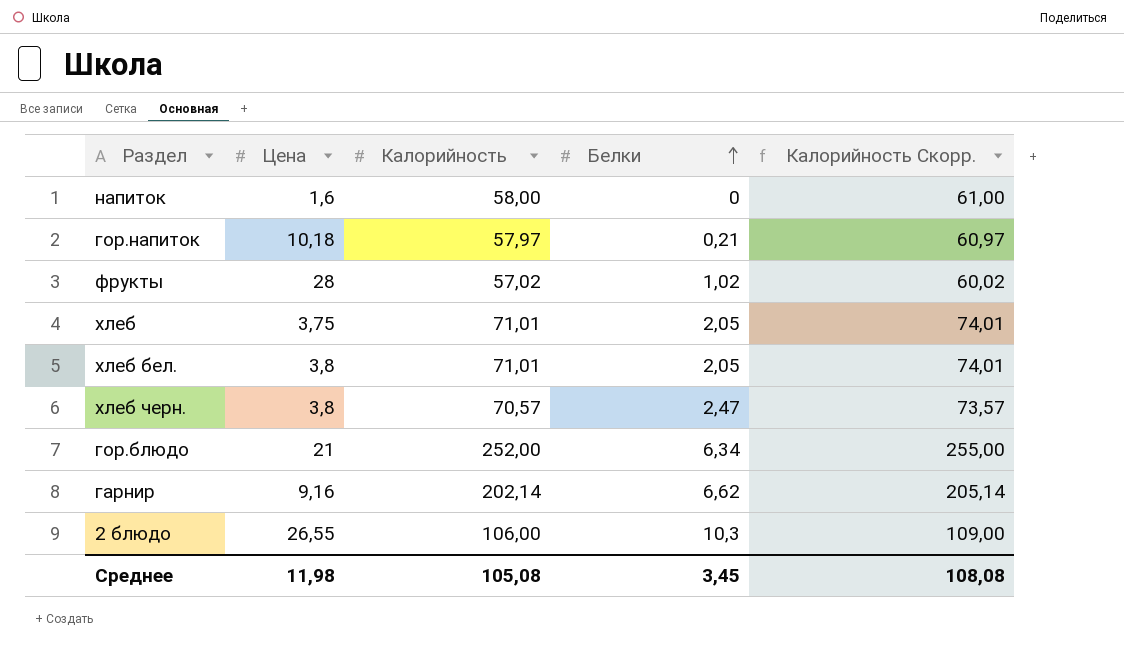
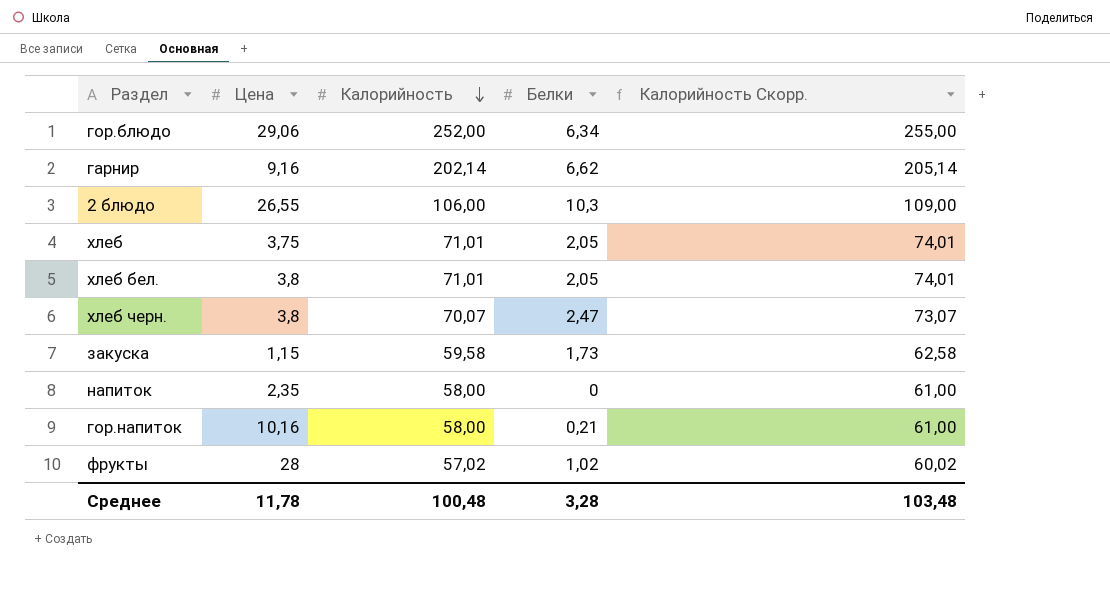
row order: Белки ascending -> Калорийность descending
гор.блюдо | Цена: 21 -> 29,06
хлеб черн. | Калорийность: 70,57 -> 70,07
хлеб черн. | Калорийность Скорр.: 73,57 -> 73,07
row закуска: none -> 1,15 | 59,58 | 1,73 | 62,58
напиток | Цена: 1,6 -> 2,35
гор.напиток | Цена: 10,18 -> 10,16
гор.напиток | Калорийность: 57,97 -> 58,00
гор.напиток | Калорийность Скорр.: 60,97 -> 61,00
Среднее | Цена: 11,98 -> 11,78
Среднее | Калорийность: 105,08 -> 100,48
Среднее | Белки: 3,45 -> 3,28
Среднее | Калорийность Скорр.: 108,08 -> 103,48

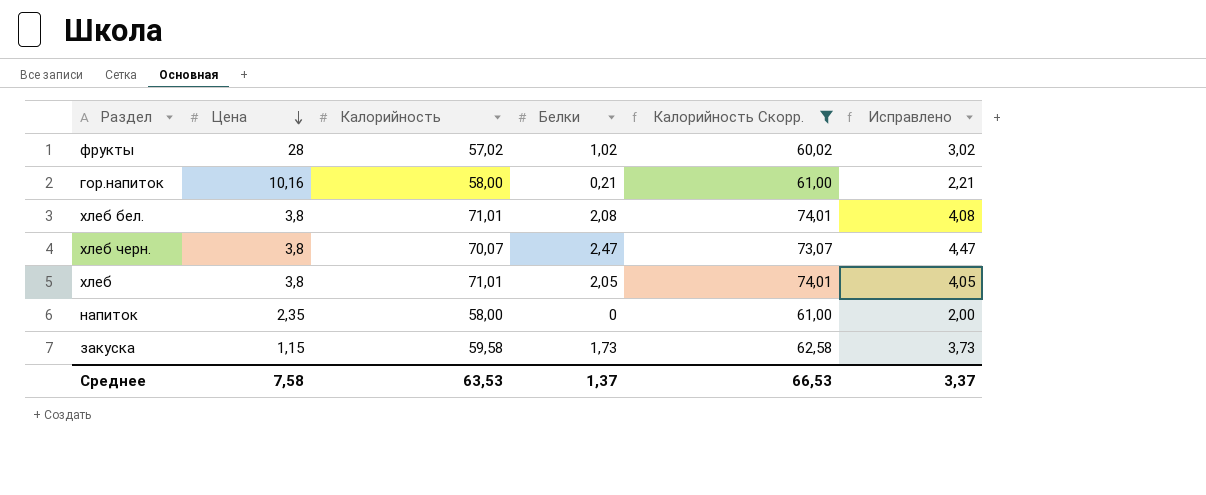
filter: none -> Калорийность Скорр. <= 74,01
row order: Калорийность descending -> Цена descending
column Исправлено | formula: none -> [Белки] + 2
хлеб бел. | Белки: 2,05 -> 2,08
хлеб | Цена: 3,75 -> 3,8
Среднее | Цена: 11,78 -> 7,58
Среднее | Калорийность: 100,48 -> 63,53
Среднее | Белки: 3,28 -> 1,37
Среднее | Калорийность Скорр.: 103,48 -> 66,53

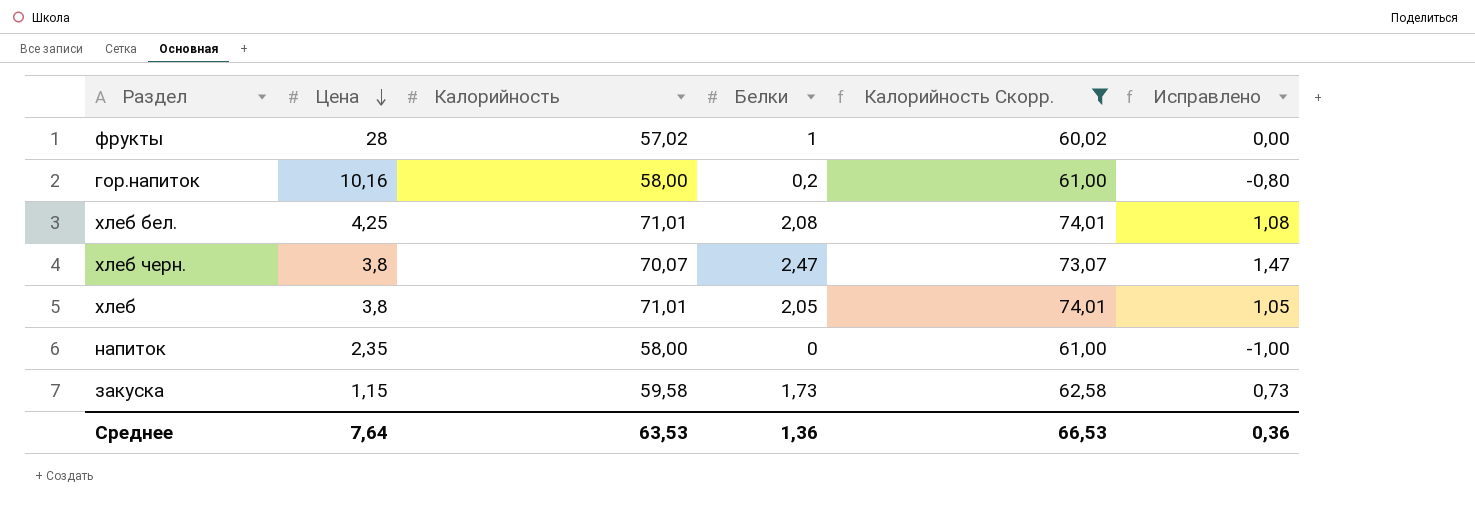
column Исправлено | formula: [Белки] + 2 -> [Белки] - 1
фрукты | Белки: 1,02 -> 1
гор.напиток | Белки: 0,21 -> 0,2
хлеб бел. | Цена: 3,8 -> 4,25
Среднее | Цена: 7,58 -> 7,64
Среднее | Белки: 1,37 -> 1,36
Среднее | Исправлено: 3,37 -> 0,36

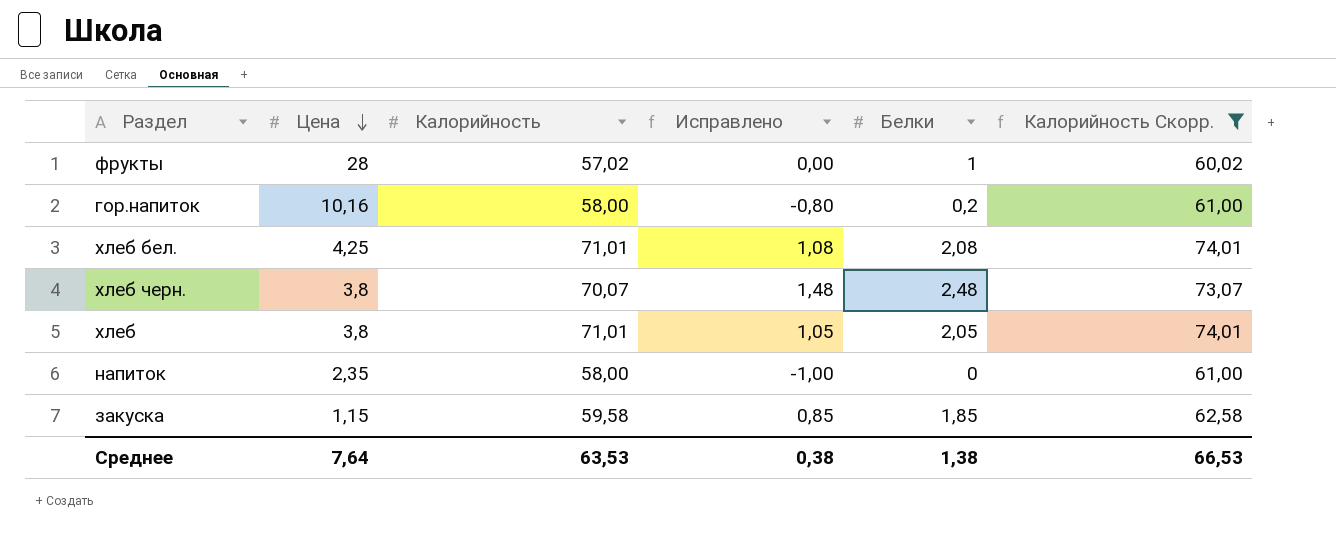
column Исправлено | position: 6 -> 4
хлеб черн. | Исправлено: 1,47 -> 1,48
хлеб черн. | Белки: 2,47 -> 2,48
закуска | Исправлено: 0,73 -> 0,85
закуска | Белки: 1,73 -> 1,85
Среднее | Исправлено: 0,36 -> 0,38
Среднее | Белки: 1,36 -> 1,38

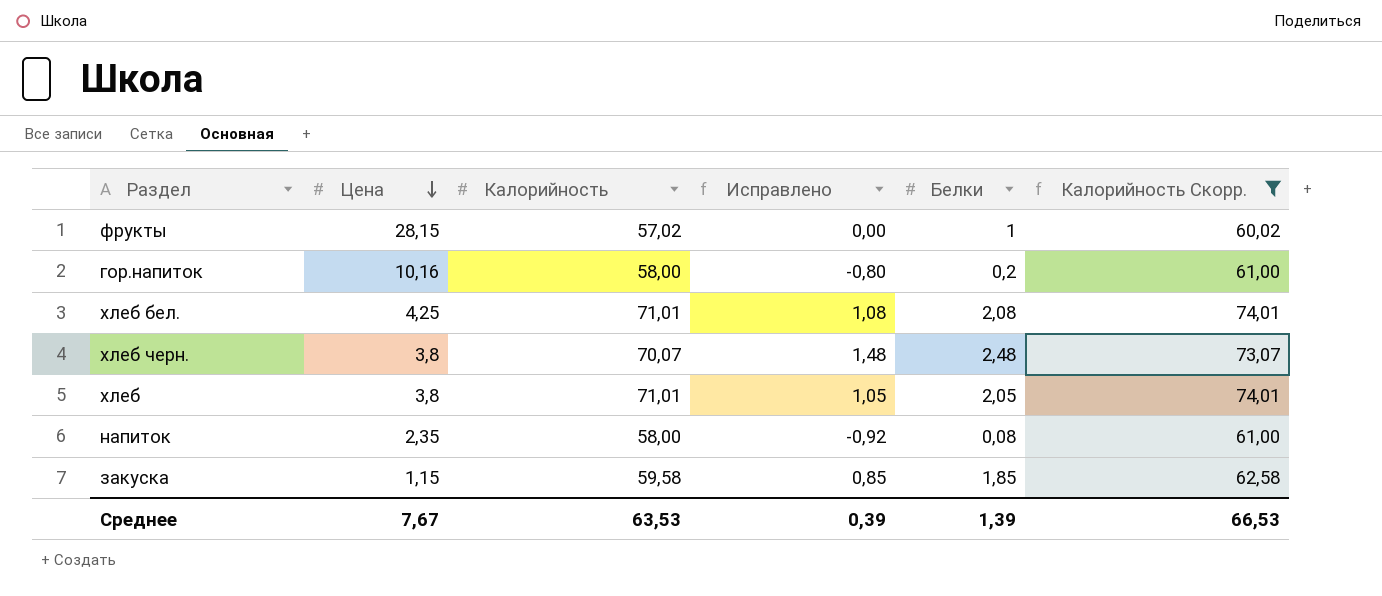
фрукты | Цена: 28 -> 28,15
напиток | Исправлено: -1,00 -> -0,92
напиток | Белки: 0 -> 0,08
Среднее | Цена: 7,64 -> 7,67
Среднее | Исправлено: 0,38 -> 0,39
Среднее | Белки: 1,38 -> 1,39

